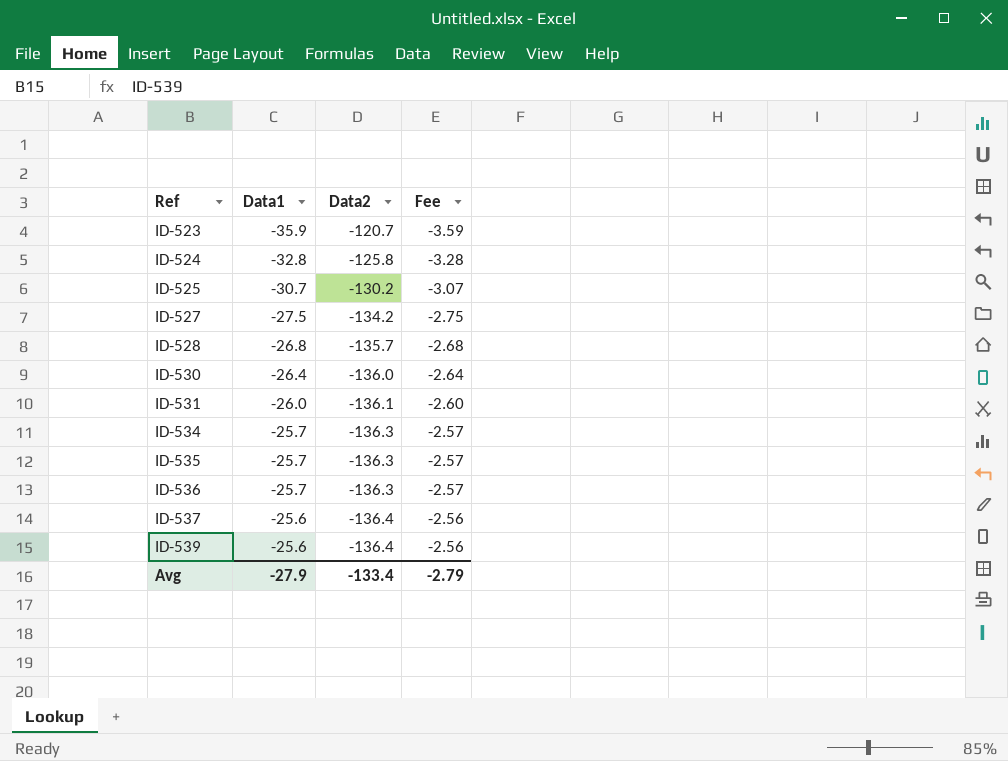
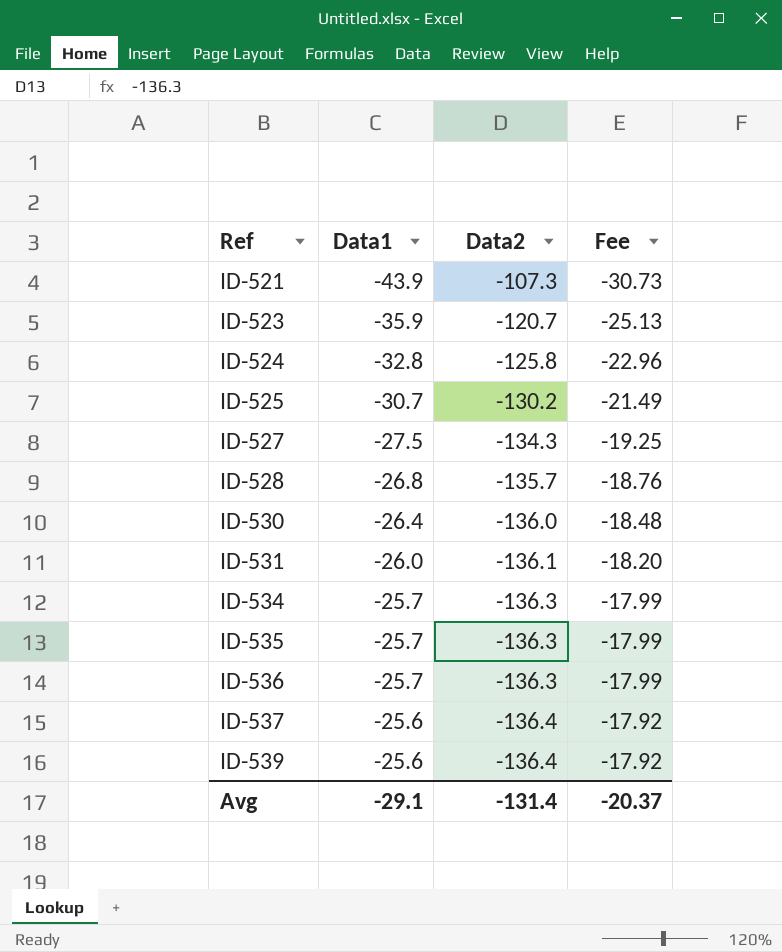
column Fee | formula: [Data1] * 0.1 -> [Data1] * 0.7
row ID-521: none -> -43.9 | -107.3 | -30.73
ID-527 | Data2: -134.2 -> -134.3
Avg | Data1: -27.9 -> -29.1
Avg | Data2: -133.4 -> -131.4
Avg | Fee: -2.79 -> -20.37

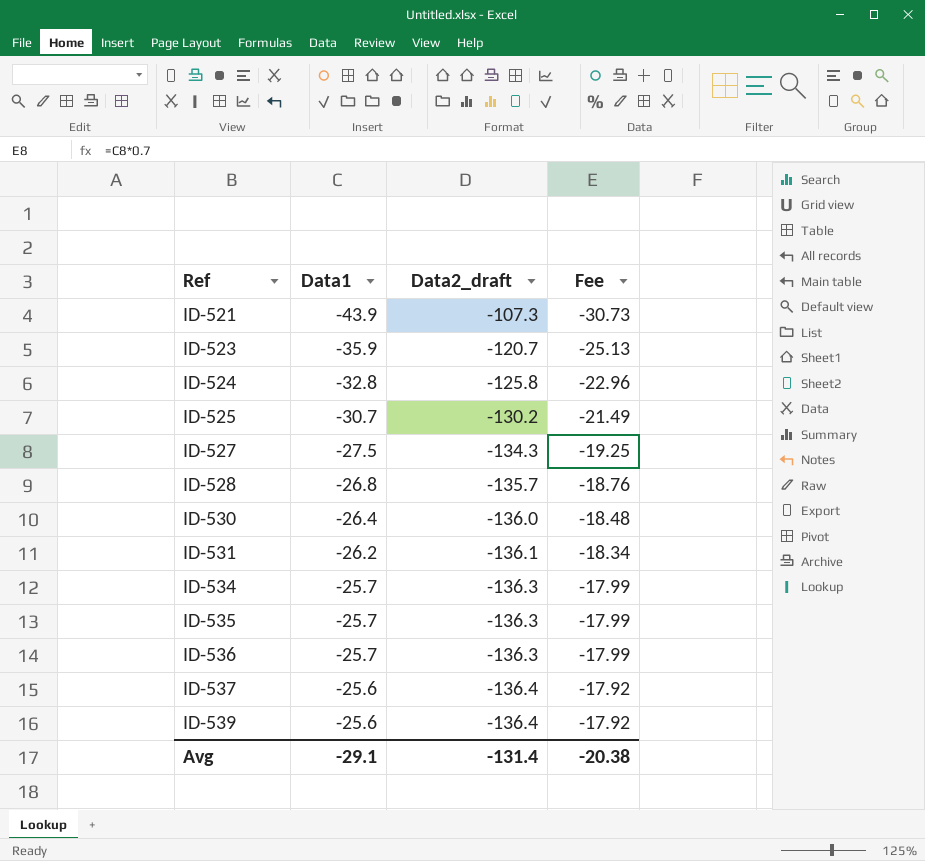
column name: Data2 -> Data2_draft
ID-531 | Data1: -26.0 -> -26.2
ID-531 | Fee: -18.20 -> -18.34
Avg | Fee: -20.37 -> -20.38

